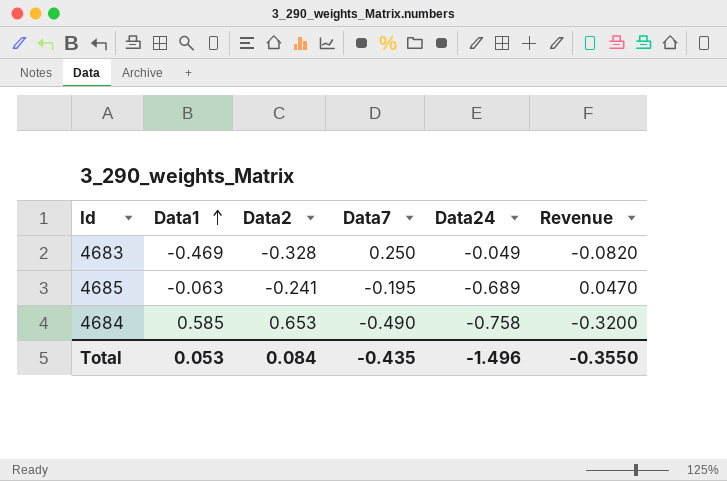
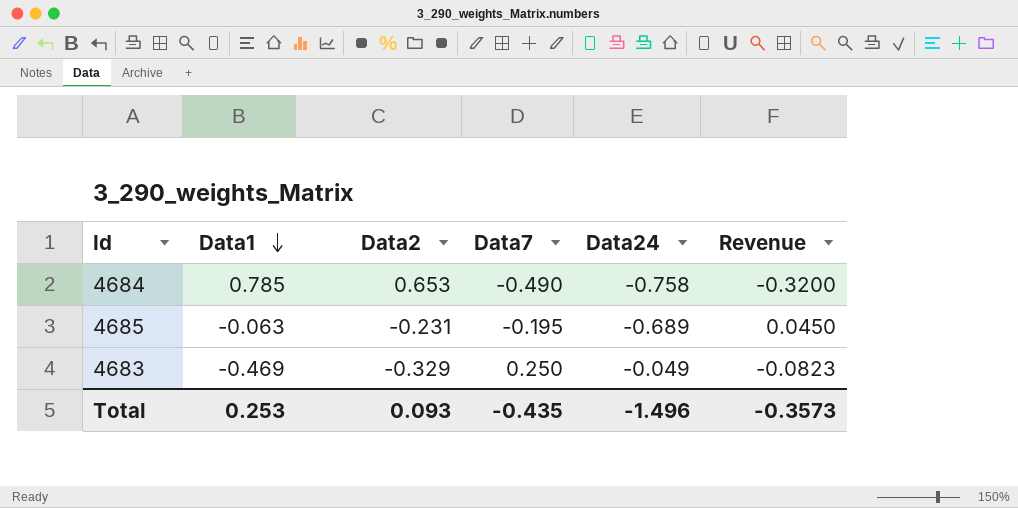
row order: Data1 ascending -> Data1 descending
4684 | Data1: 0.585 -> 0.785
4685 | Data2: -0.241 -> -0.231
4685 | Revenue: 0.0470 -> 0.0450
4683 | Data2: -0.328 -> -0.329
4683 | Revenue: -0.0820 -> -0.0823
Total | Data1: 0.053 -> 0.253
Total | Data2: 0.084 -> 0.093
Total | Revenue: -0.3550 -> -0.3573

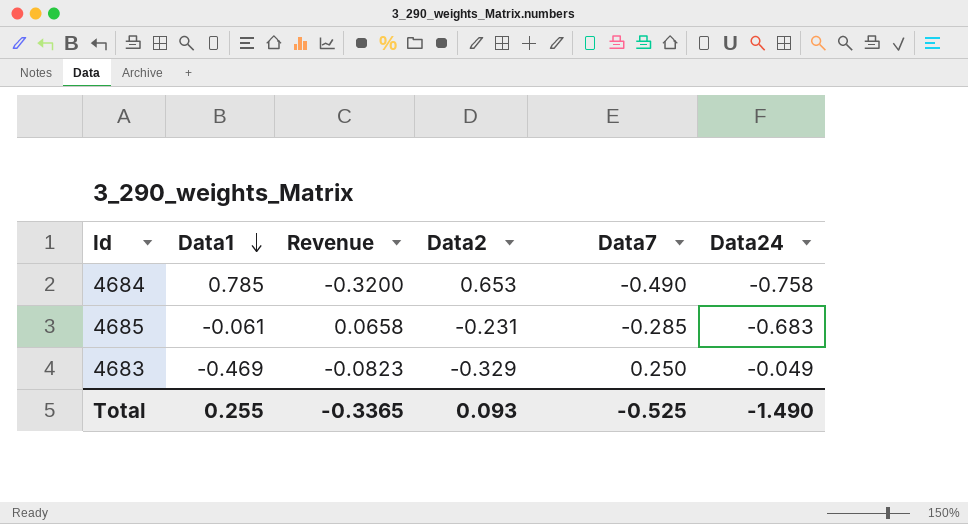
column Revenue | position: 6 -> 3
4685 | Data1: -0.063 -> -0.061
4685 | Revenue: 0.0450 -> 0.0658
4685 | Data7: -0.195 -> -0.285
4685 | Data24: -0.689 -> -0.683
Total | Data1: 0.253 -> 0.255
Total | Revenue: -0.3573 -> -0.3365
Total | Data7: -0.435 -> -0.525
Total | Data24: -1.496 -> -1.490

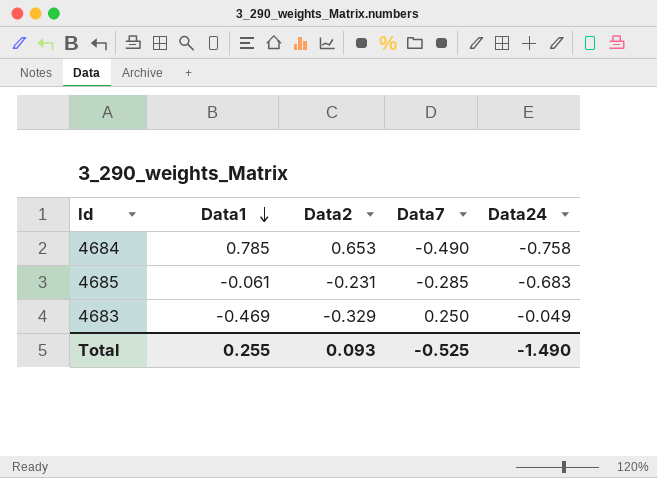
column Revenue | formula: [Data2] * [Data7] -> none

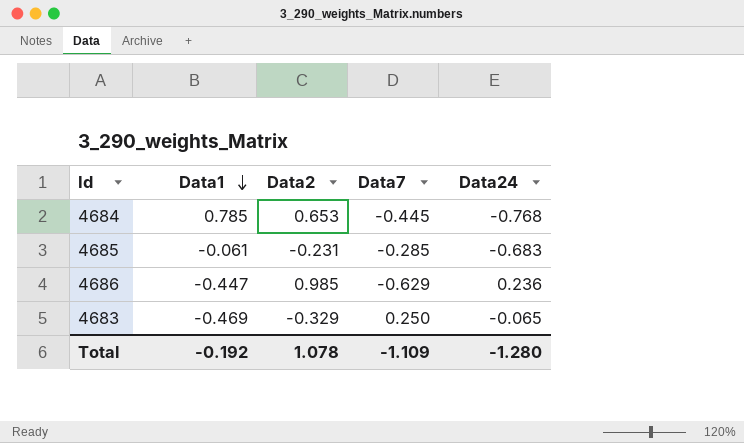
4684 | Data7: -0.490 -> -0.445
4684 | Data24: -0.758 -> -0.768
row 4686: none -> -0.447 | 0.985 | -0.629 | 0.236
4683 | Data24: -0.049 -> -0.065
Total | Data1: 0.255 -> -0.192
Total | Data2: 0.093 -> 1.078
Total | Data7: -0.525 -> -1.109
Total | Data24: -1.490 -> -1.280

